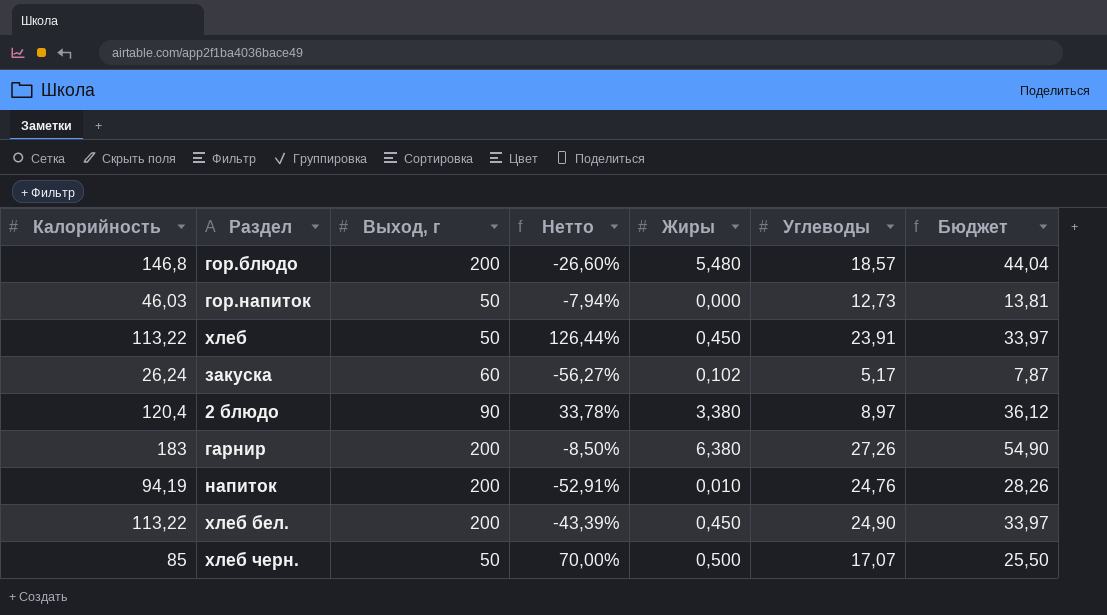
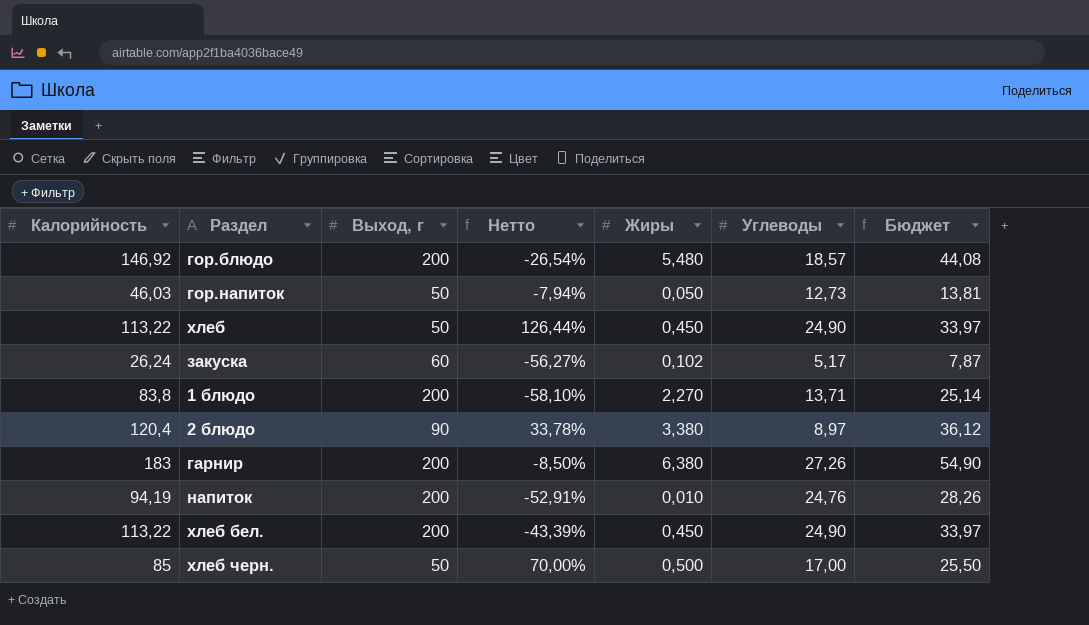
гор.блюдо | Калорийность: 146,8 -> 146,92
гор.блюдо | Нетто: -26,60% -> -26,54%
гор.блюдо | Бюджет: 44,04 -> 44,08
гор.напиток | Жиры: 0,000 -> 0,050
хлеб | Углеводы: 23,91 -> 24,90
row 1 блюдо: none -> 83,8 | 200 | -58,10% | 2,270 | 13,71 | 25,14
хлеб черн. | Углеводы: 17,07 -> 17,00

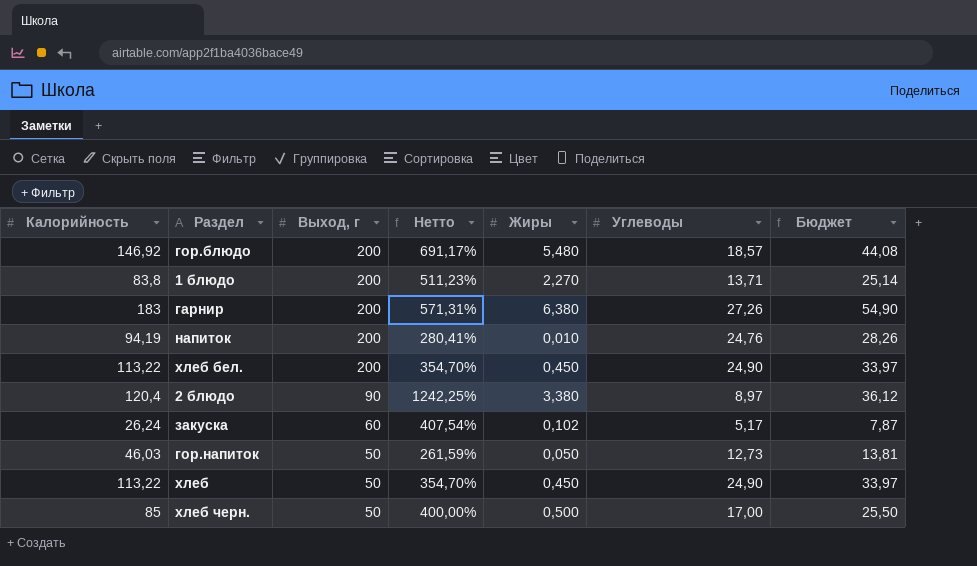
row order: none -> Выход, г descending
column Нетто | formula: ([Калорийность] - [Выход, г]) / [Выход, г] -> ([Калорийность] - [Углеводы]) / [Углеводы]

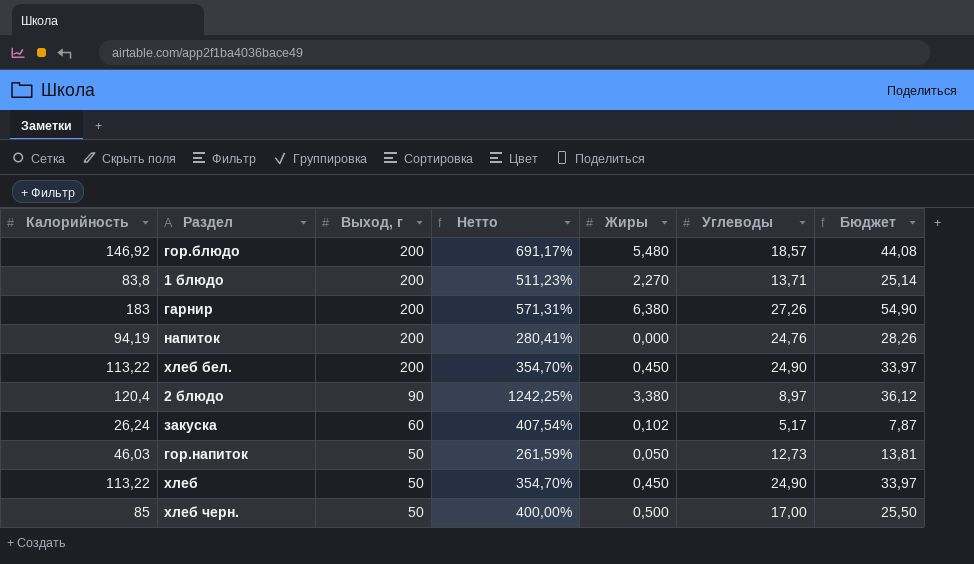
напиток | Жиры: 0,010 -> 0,000

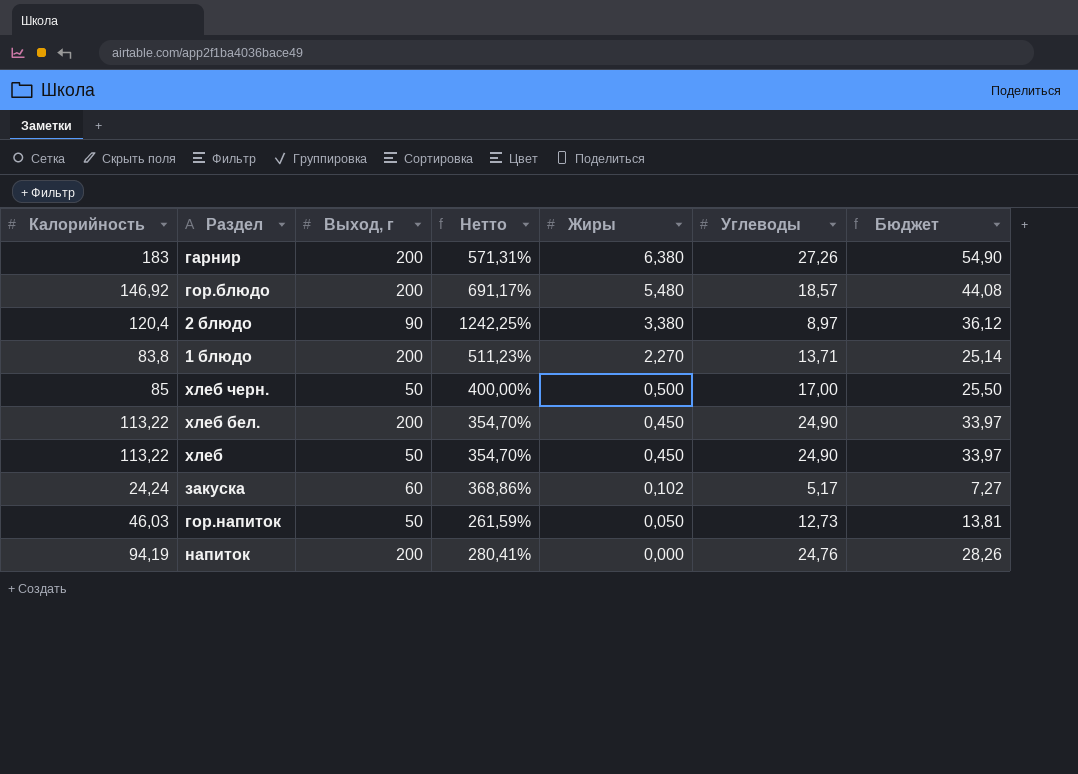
row order: Выход, г descending -> Жиры descending
закуска | Калорийность: 26,24 -> 24,24
закуска | Нетто: 407,54% -> 368,86%
закуска | Бюджет: 7,87 -> 7,27

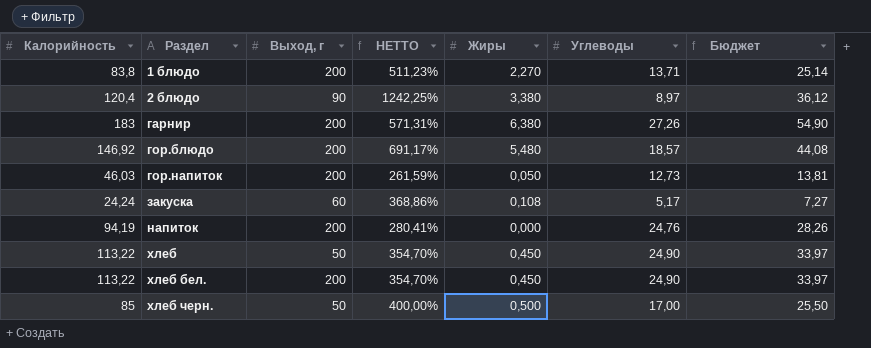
row order: Жиры descending -> Раздел ascending
column name: Нетто -> НЕТТО
гор.напиток | Выход, г: 50 -> 200
закуска | Жиры: 0,102 -> 0,108

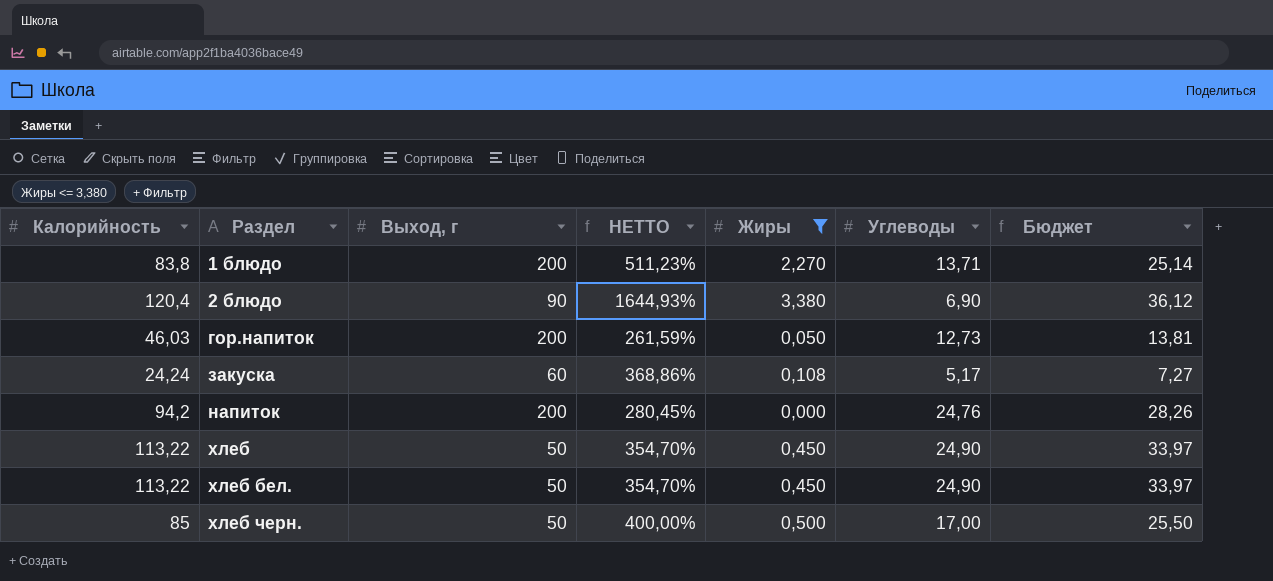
filter: none -> Жиры <= 3,380
2 блюдо | НЕТТО: 1242,25% -> 1644,93%
2 блюдо | Углеводы: 8,97 -> 6,90
напиток | Калорийность: 94,19 -> 94,2
напиток | НЕТТО: 280,41% -> 280,45%
хлеб бел. | Выход, г: 200 -> 50

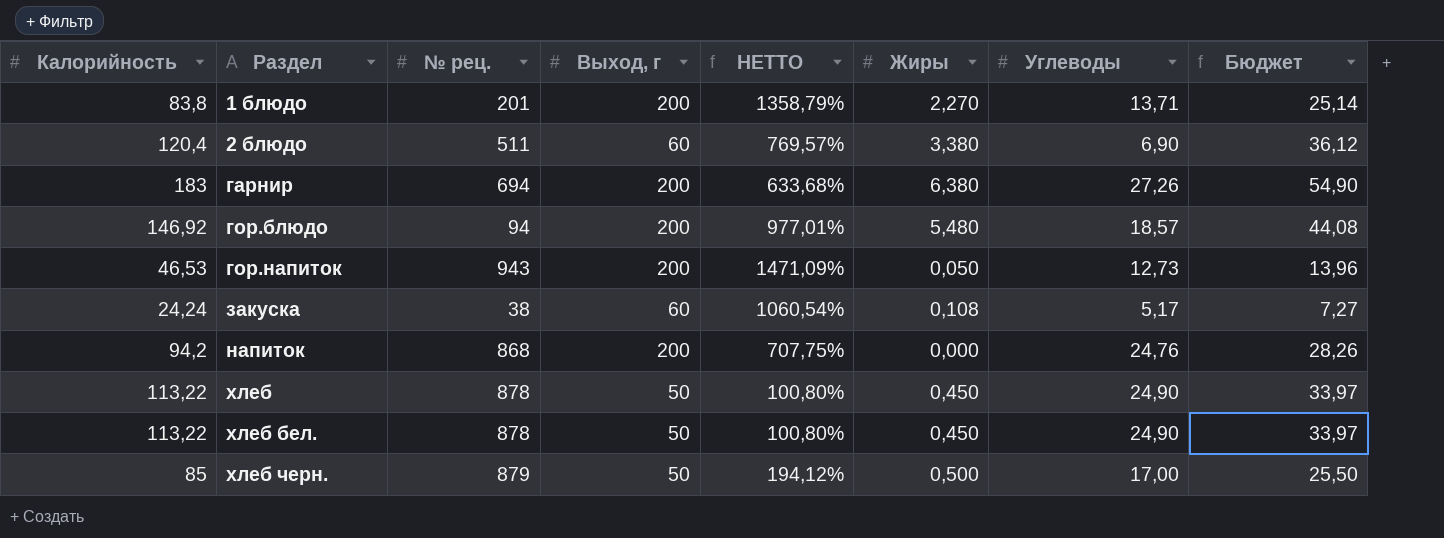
filter: Жиры <= 3,380 -> none
column № рец. | position: none -> 3
column НЕТТО | formula: ([Калорийность] - [Углеводы]) / [Углеводы] -> ([Выход, г] - [Углеводы]) / [Углеводы]
2 блюдо | Выход, г: 90 -> 60
гор.напиток | Калорийность: 46,03 -> 46,53
гор.напиток | Бюджет: 13,81 -> 13,96

